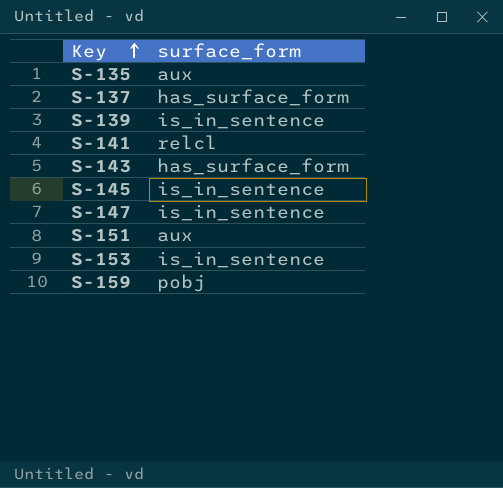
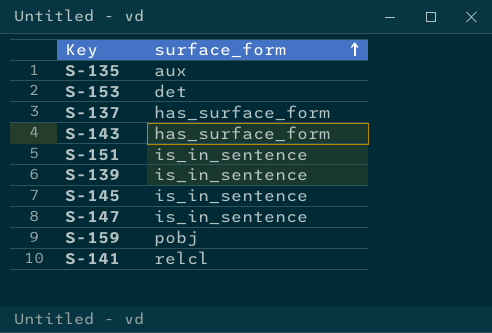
row order: Key ascending -> surface_form ascending
S-153 | surface_form: is_in_sentence -> det
S-151 | surface_form: aux -> is_in_sentence

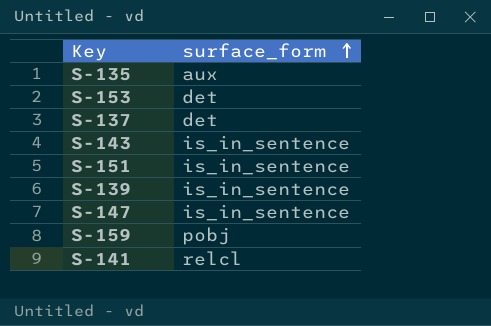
row S-145: is_in_sentence -> none
S-137 | surface_form: has_surface_form -> det
S-143 | surface_form: has_surface_form -> is_in_sentence

